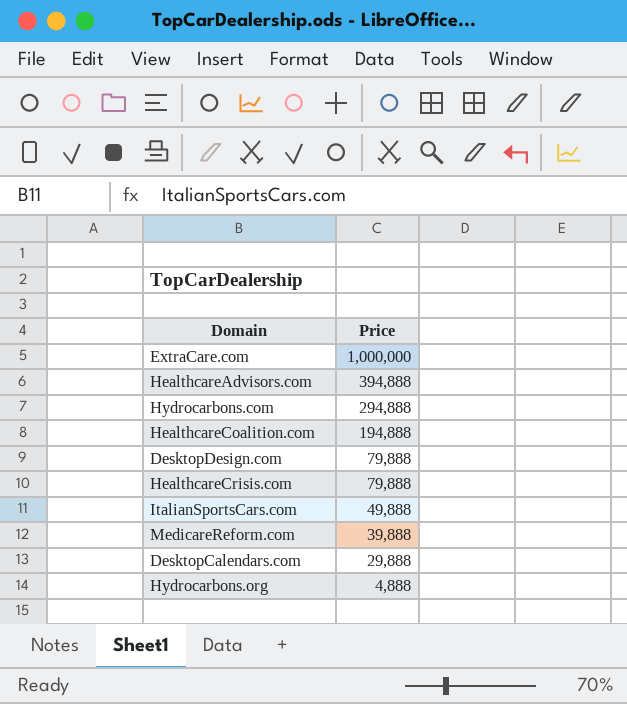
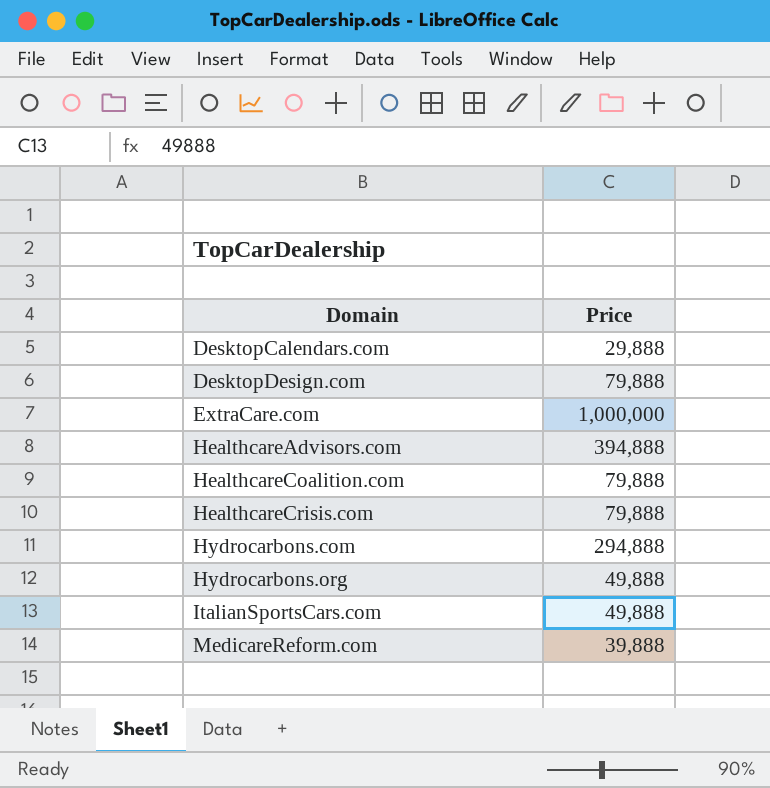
row order: Price descending -> Domain ascending
HealthcareCoalition.com | Price: 194,888 -> 79,888
Hydrocarbons.org | Price: 4,888 -> 49,888

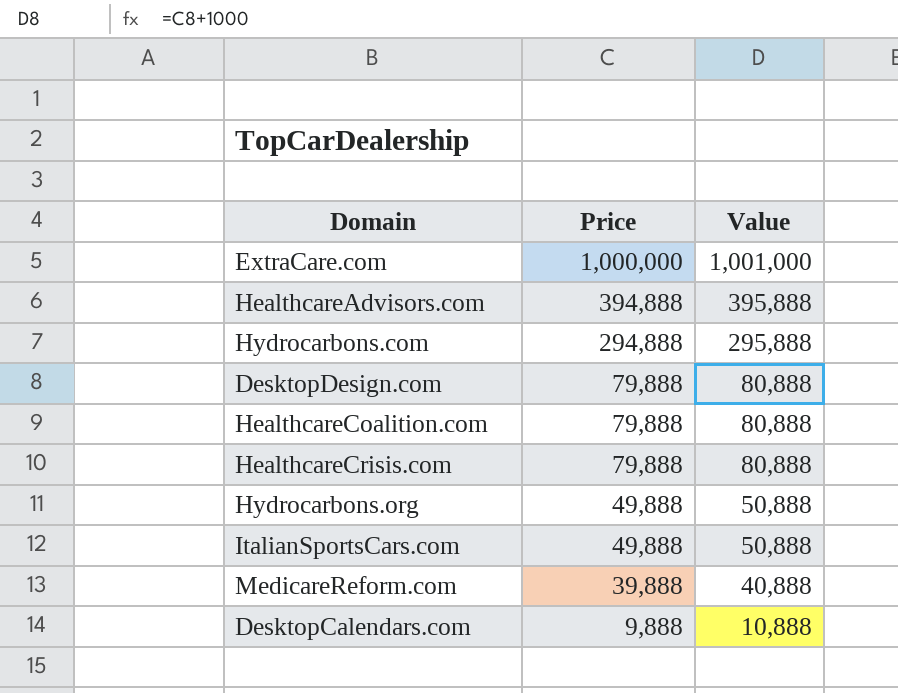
row order: Domain ascending -> Price descending
column Value | formula: none -> [Price] + 1000
DesktopCalendars.com | Price: 29,888 -> 9,888

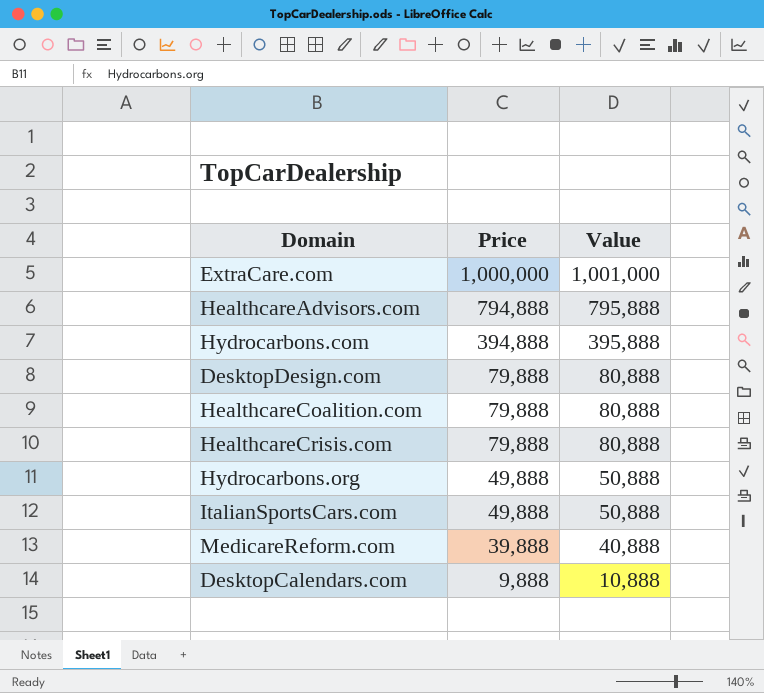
HealthcareAdvisors.com | Price: 394,888 -> 794,888
HealthcareAdvisors.com | Value: 395,888 -> 795,888
Hydrocarbons.com | Price: 294,888 -> 394,888
Hydrocarbons.com | Value: 295,888 -> 395,888

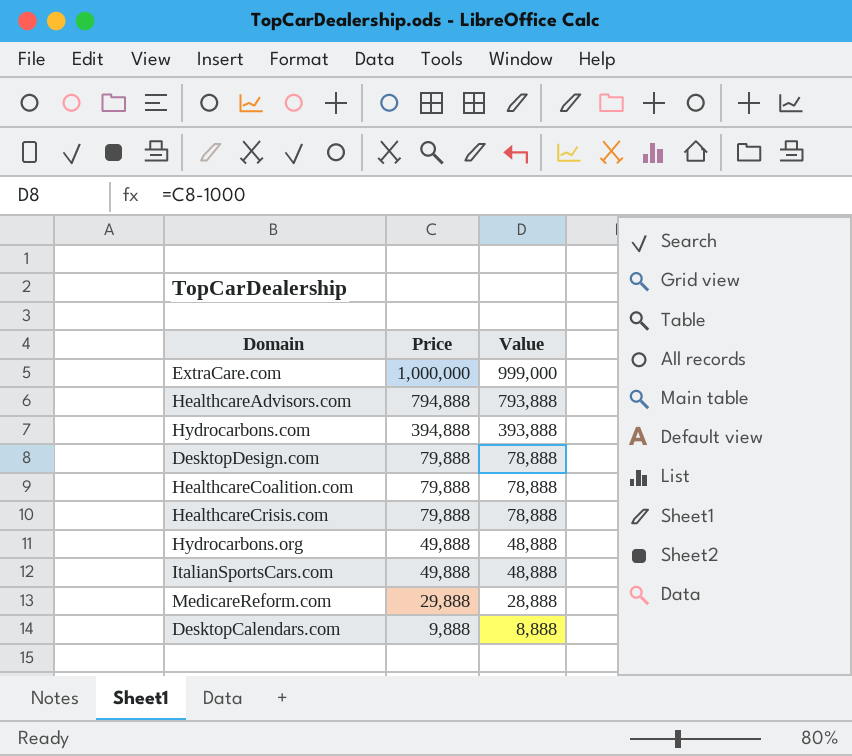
column Value | formula: [Price] + 1000 -> [Price] - 1000
MedicareReform.com | Price: 39,888 -> 29,888

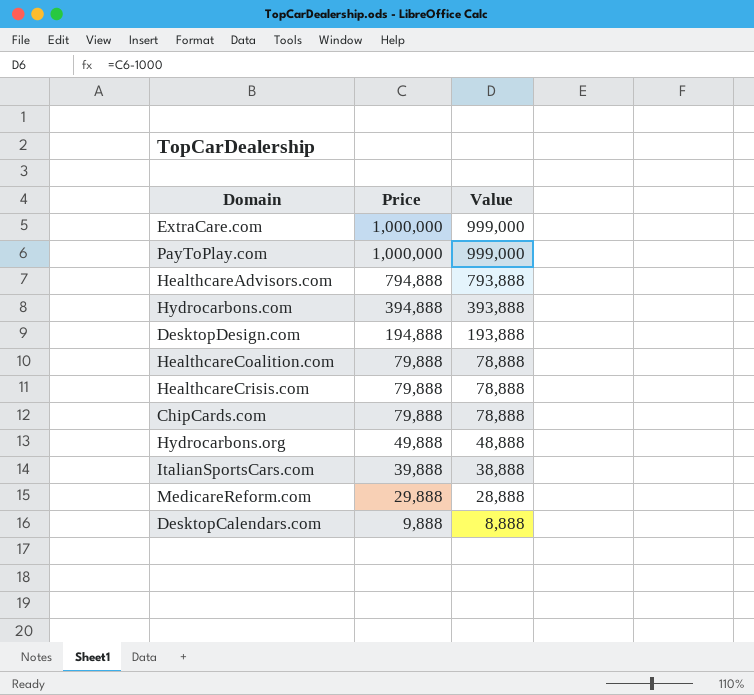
row PayToPlay.com: none -> 1,000,000 | 999,000
DesktopDesign.com | Price: 79,888 -> 194,888
DesktopDesign.com | Value: 78,888 -> 193,888
row ChipCards.com: none -> 79,888 | 78,888
ItalianSportsCars.com | Price: 49,888 -> 39,888
ItalianSportsCars.com | Value: 48,888 -> 38,888

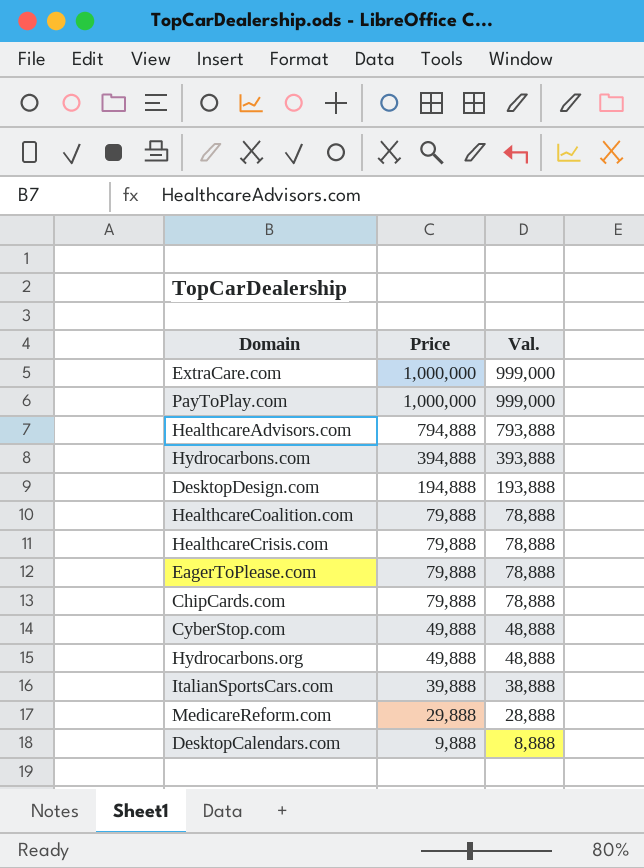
column name: Value -> Val.
row EagerToPlease.com: none -> 79,888 | 78,888
row CyberStop.com: none -> 49,888 | 48,888

